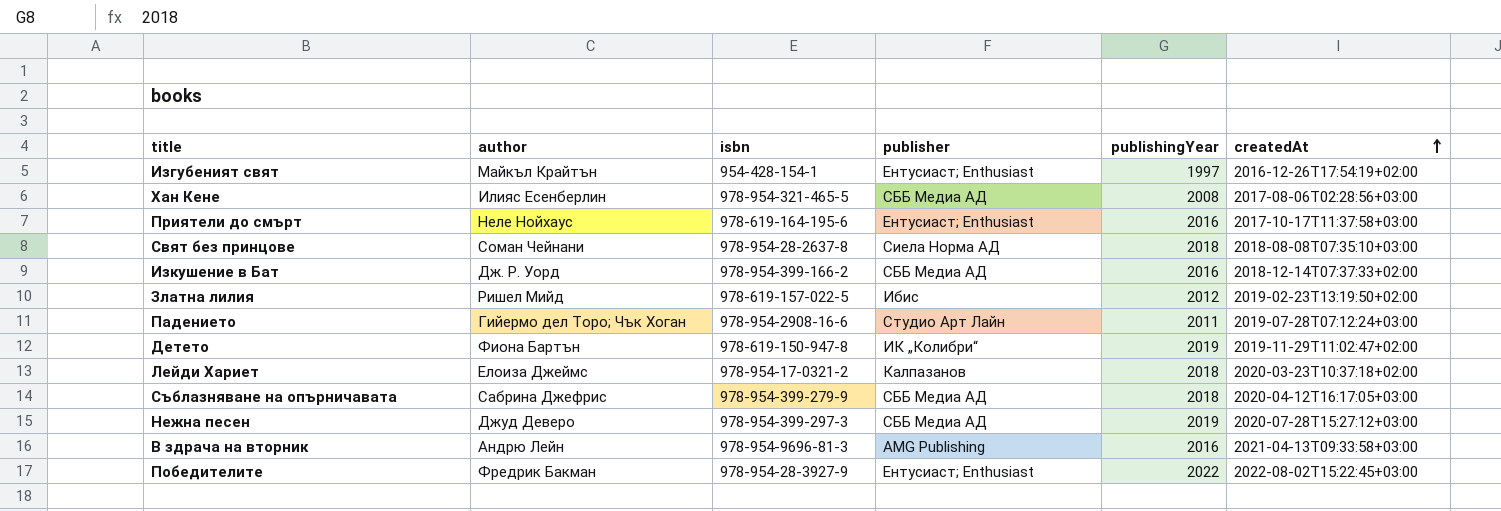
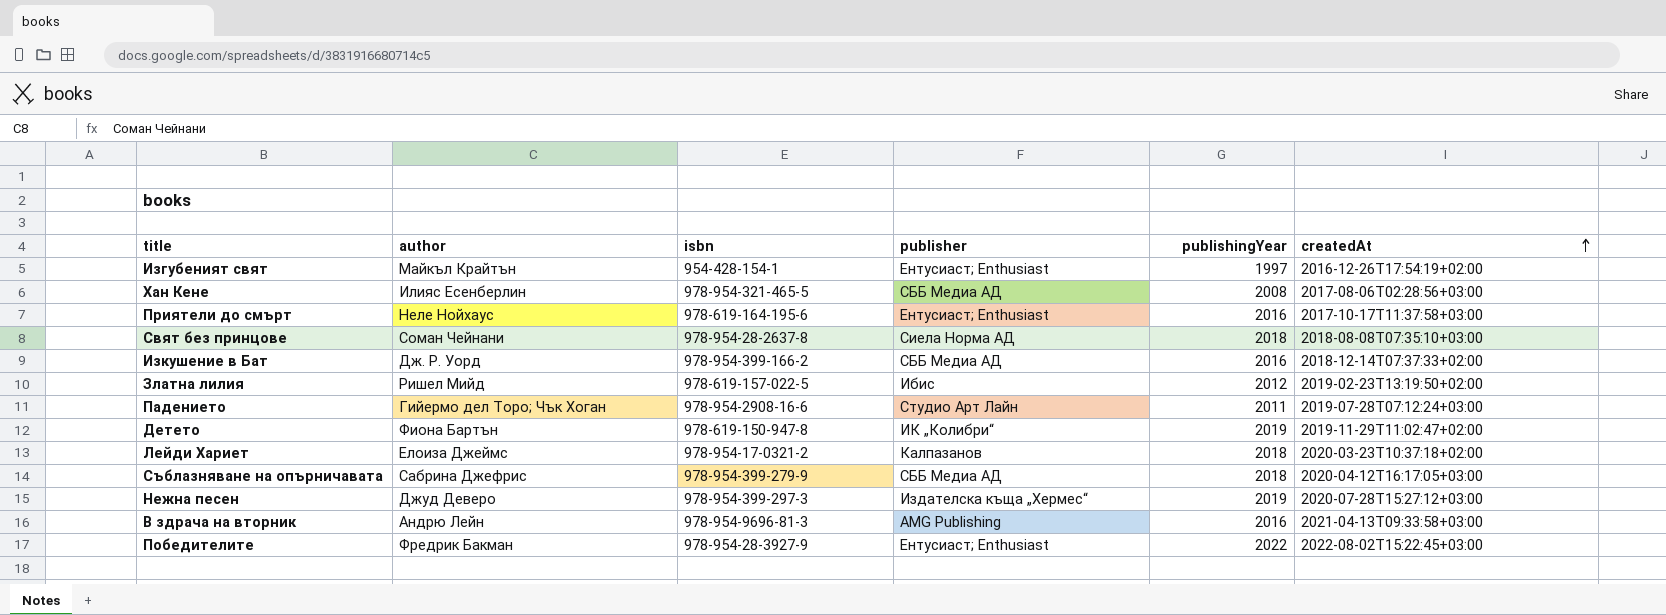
Нежна песен | publisher: СББ Медиа АД -> Издателска къща „Хермес“

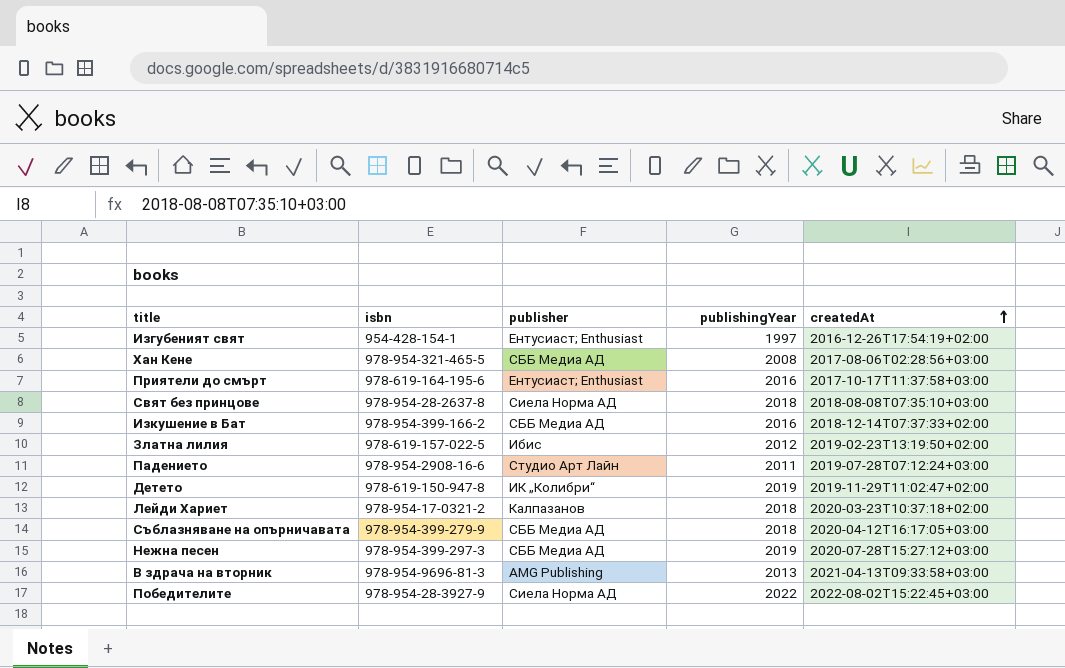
column author | position: 2 -> none
Нежна песен | publisher: Издателска къща „Хермес“ -> СББ Медиа АД
В здрача на вторник | publishingYear: 2016 -> 2013
Победителите | publisher: Ентусиаст; Enthusiast -> Сиела Норма АД

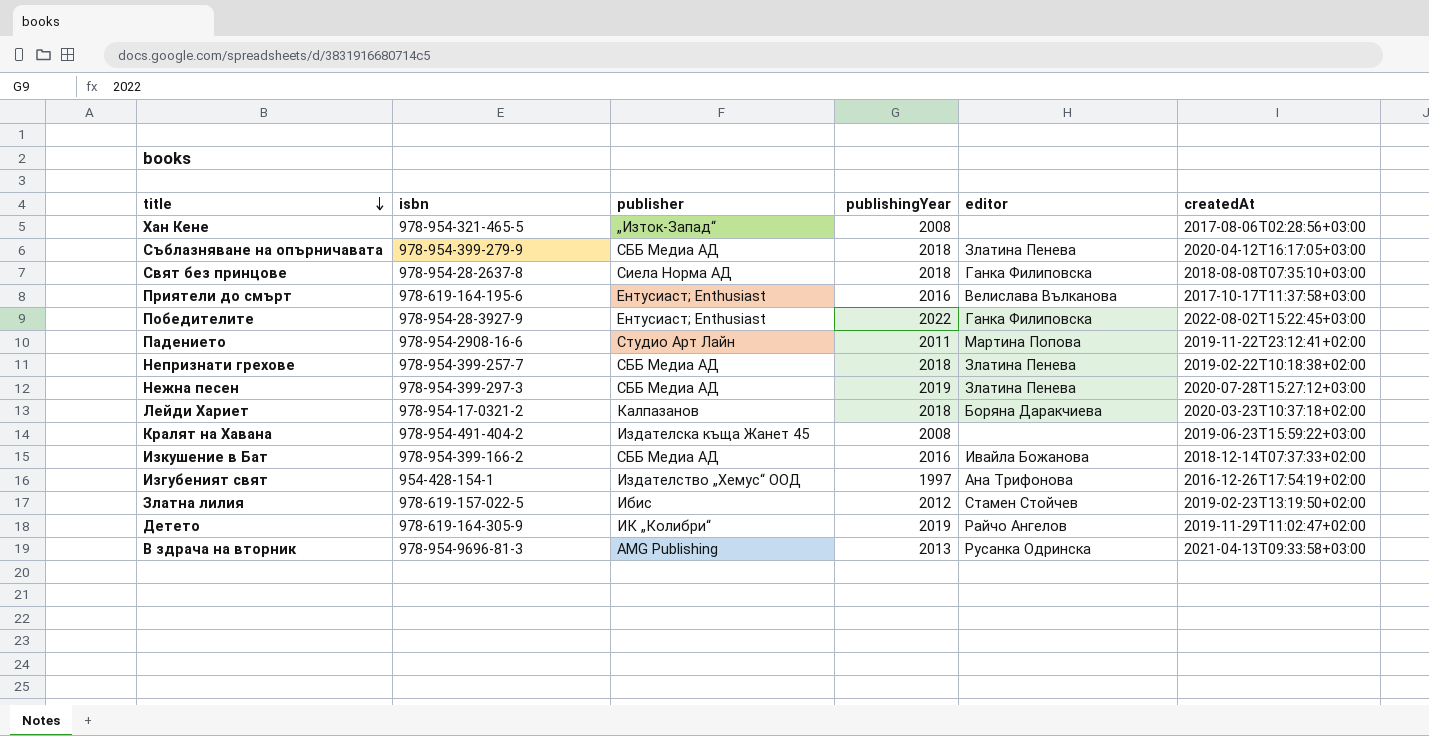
row order: createdAt ascending -> title descending
column editor | position: none -> 5
Хан Кене | publisher: СББ Медиа АД -> „Изток-Запад“
Победителите | publisher: Сиела Норма АД -> Ентусиаст; Enthusiast
Падението | createdAt: 2019-07-28T07:12:24+03:00 -> 2019-11-22T23:12:41+02:00
row Непризнати грехове: none -> 978-954-399-257-7 | СББ Медиа АД | 2018 | Златина Пенева | 2019-02-22T10:18:38+02:00
row Кралят на Хавана: none -> 978-954-491-404-2 | Издателска къща Жанет 45 | 2008 | none | 2019-06-23T15:59:22+03:00
Изгубеният свят | publisher: Ентусиаст; Enthusiast -> Издателство „Хемус“ ООД
Детето | isbn: 978-619-150-947-8 -> 978-619-164-305-9

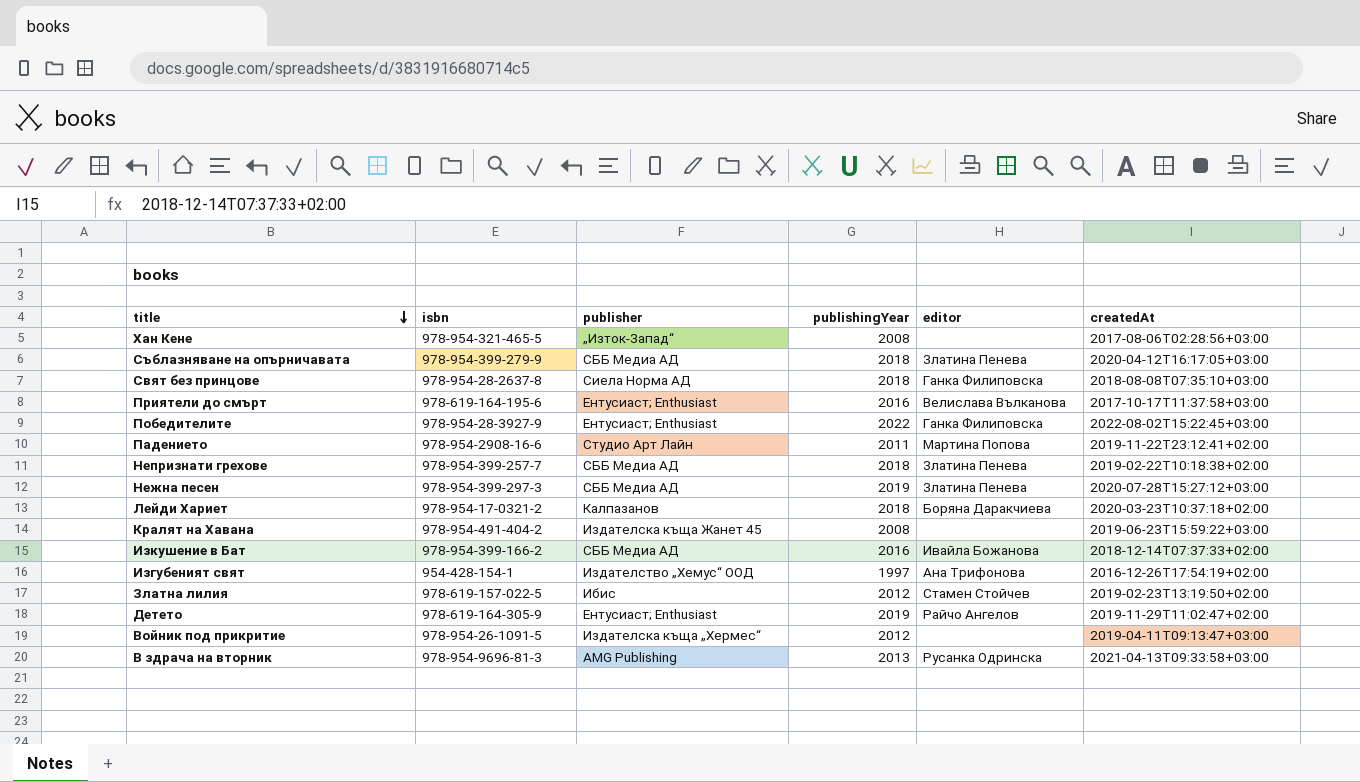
Детето | publisher: ИК „Колибри“ -> Ентусиаст; Enthusiast
row Войник под прикритие: none -> 978-954-26-1091-5 | Издателска къща „Хермес“ | 2012 | none | 2019-04-11T09:13:47+03:00

